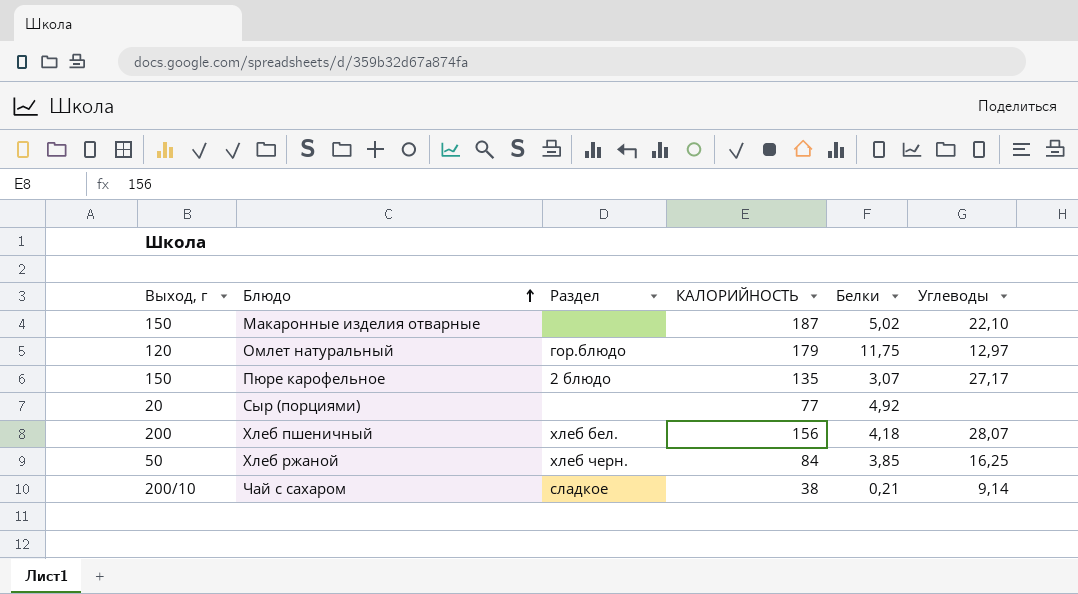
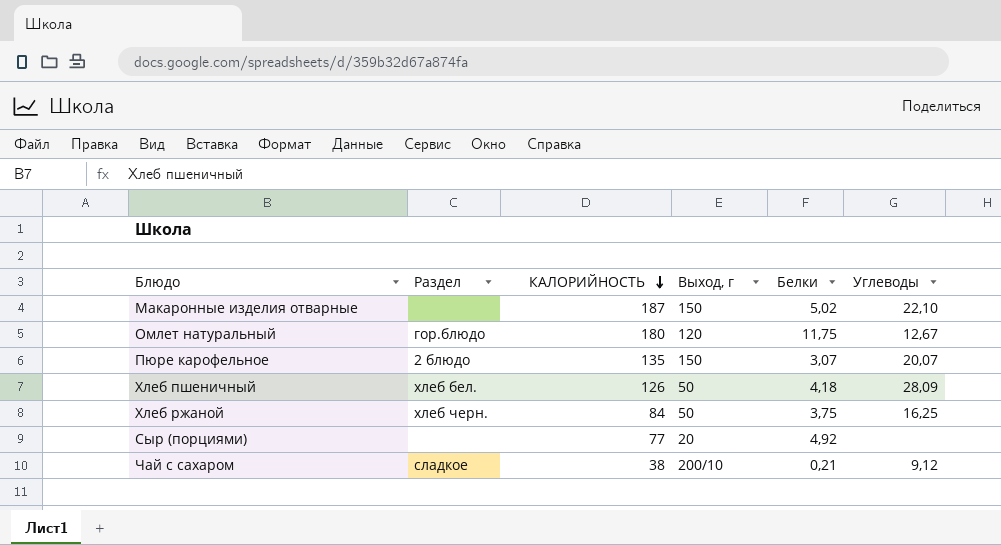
row order: Блюдо ascending -> КАЛОРИЙНОСТЬ descending
column Выход, г | position: 1 -> 4
Омлет натуральный | КАЛОРИЙНОСТЬ: 179 -> 180
Омлет натуральный | Углеводы: 12,97 -> 12,67
Пюре карофельное | Углеводы: 27,17 -> 20,07
Хлеб пшеничный | КАЛОРИЙНОСТЬ: 156 -> 126
Хлеб пшеничный | Выход, г: 200 -> 50
Хлеб пшеничный | Углеводы: 28,07 -> 28,09
Хлеб ржаной | Белки: 3,85 -> 3,75
Чай с сахаром | Углеводы: 9,14 -> 9,12

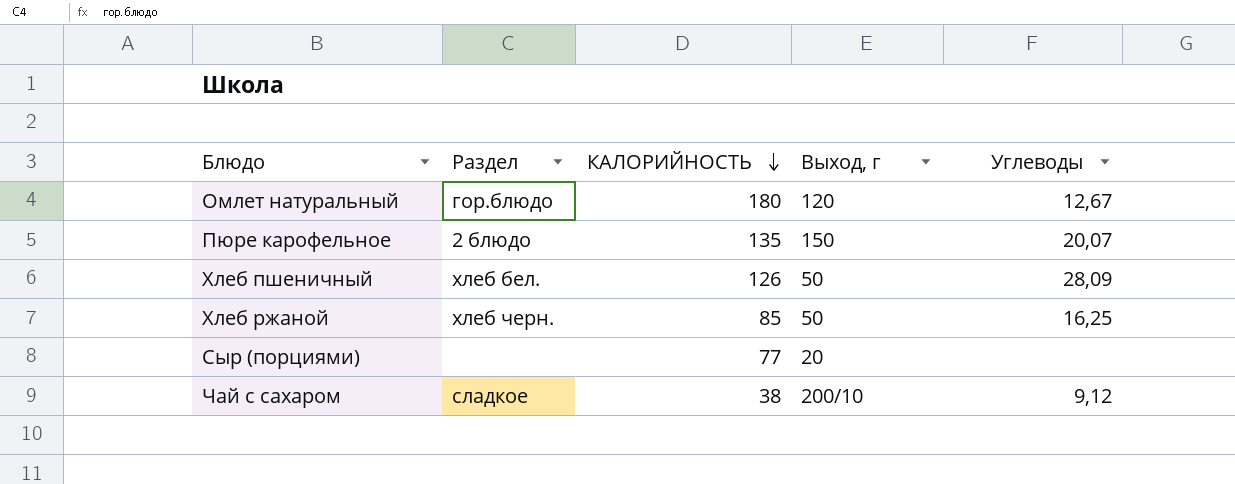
column Белки | position: 5 -> none
row Макаронные изделия отварные: none | 187 | 150 | 5,02 | 22,10 -> none
Хлеб ржаной | КАЛОРИЙНОСТЬ: 84 -> 85

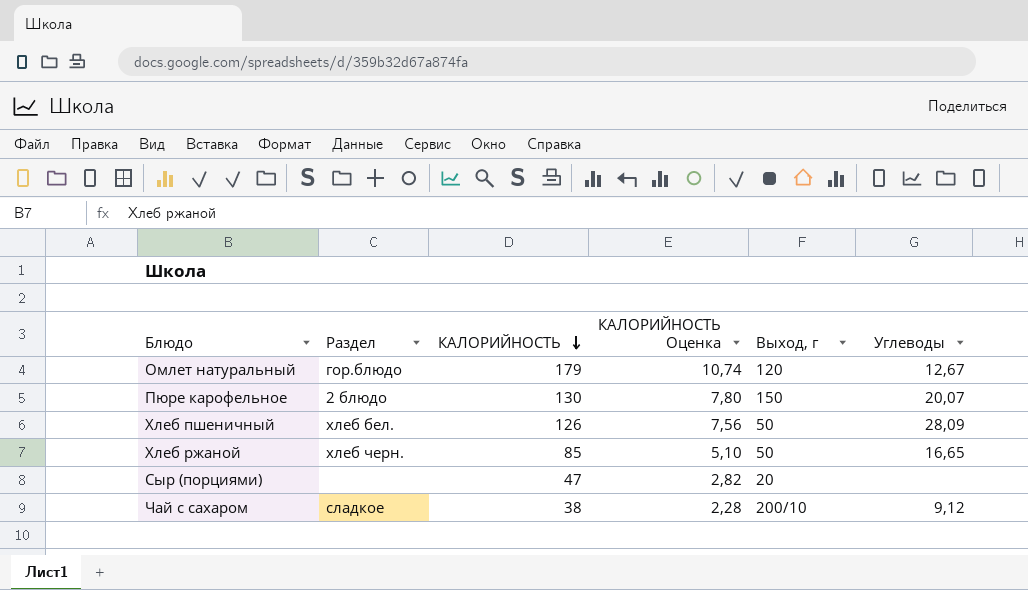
column КАЛОРИЙНОСТЬ Оценка | formula: none -> [КАЛОРИЙНОСТЬ] * 0,06
Омлет натуральный | КАЛОРИЙНОСТЬ: 180 -> 179
Пюре карофельное | КАЛОРИЙНОСТЬ: 135 -> 130
Хлеб ржаной | Углеводы: 16,25 -> 16,65
Сыр (порциями) | КАЛОРИЙНОСТЬ: 77 -> 47

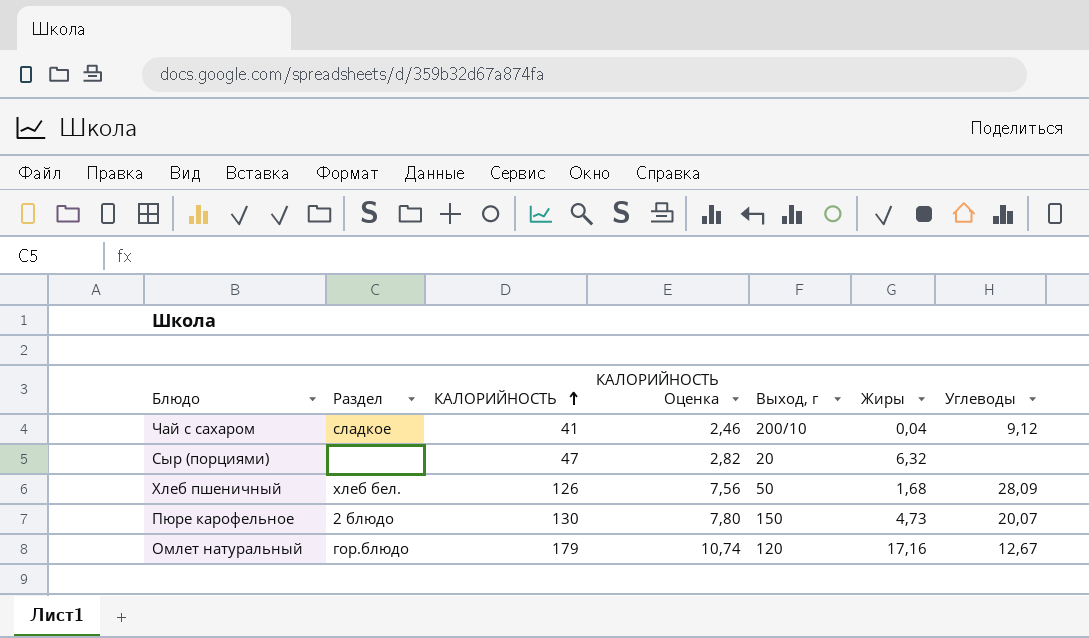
row order: КАЛОРИЙНОСТЬ descending -> КАЛОРИЙНОСТЬ ascending
column Жиры | position: none -> 6
row Хлеб ржаной: хлеб черн. | 85 | 5,10 | 50 | 16,65 -> none
Чай с сахаром | КАЛОРИЙНОСТЬ: 38 -> 41
Чай с сахаром | КАЛОРИЙНОСТЬ Оценка: 2,28 -> 2,46

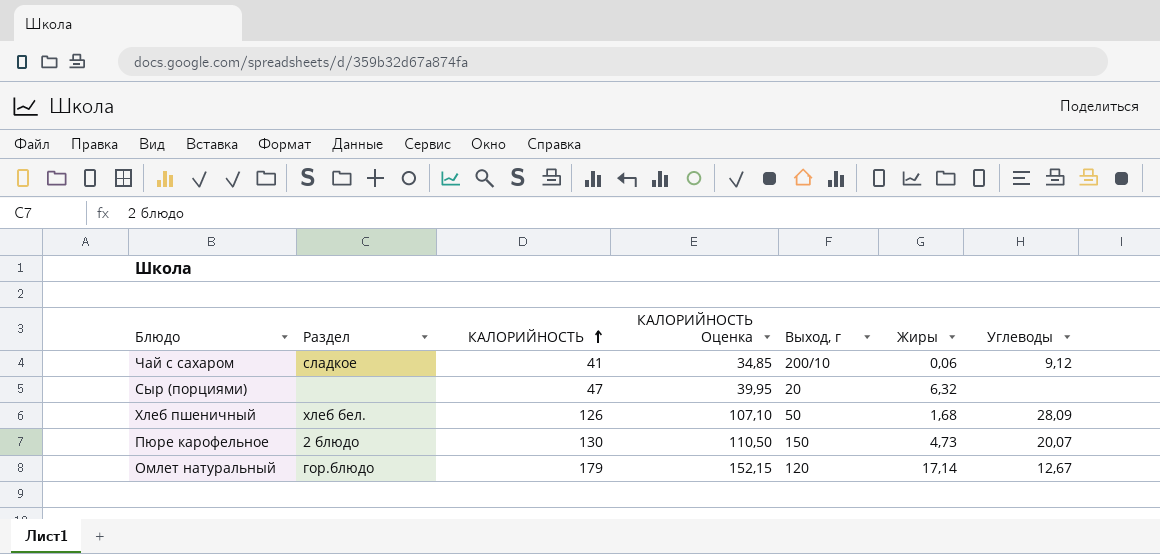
column КАЛОРИЙНОСТЬ Оценка | formula: [КАЛОРИЙНОСТЬ] * 0,06 -> [КАЛОРИЙНОСТЬ] * 0,85
Чай с сахаром | Жиры: 0,04 -> 0,06
Омлет натуральный | Жиры: 17,16 -> 17,14

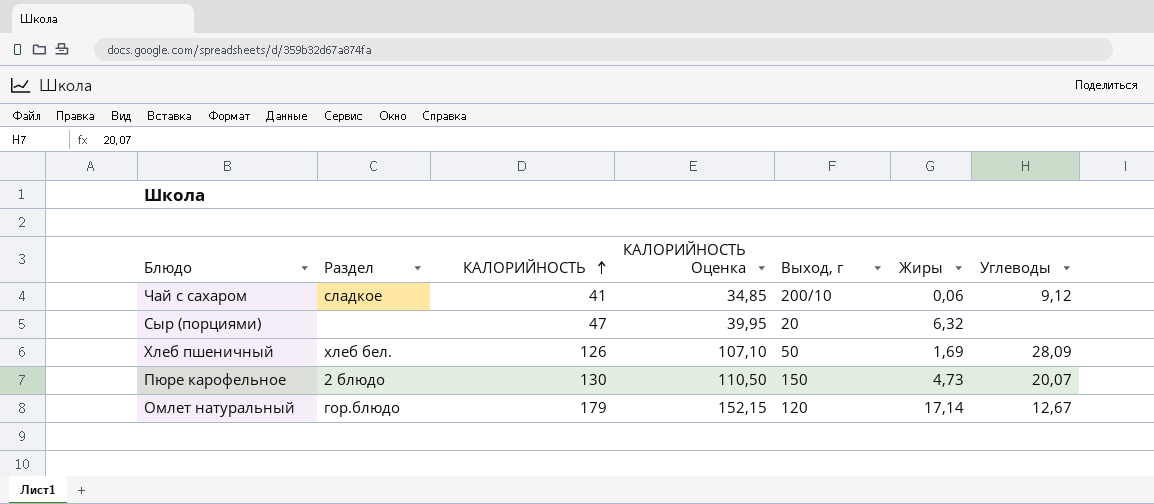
Хлеб пшеничный | Жиры: 1,68 -> 1,69

